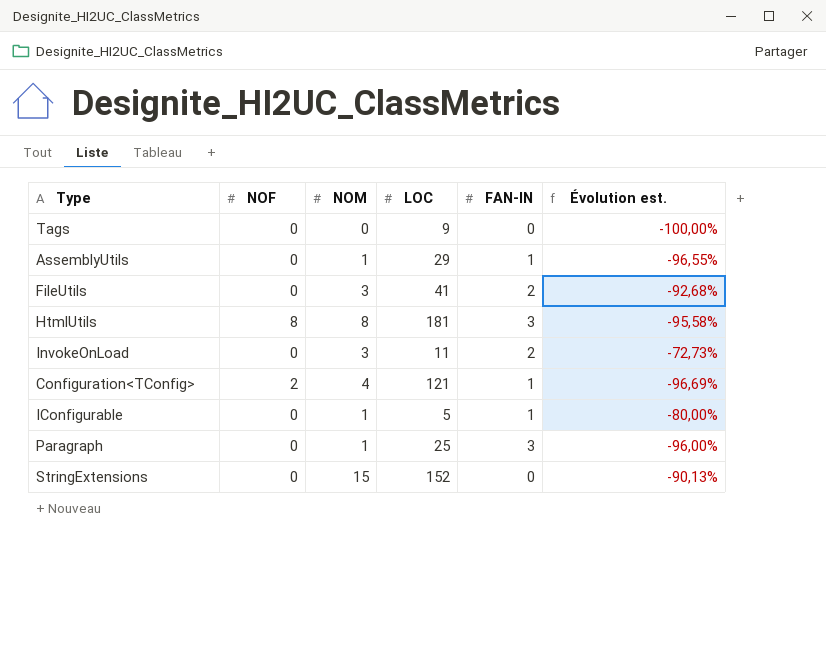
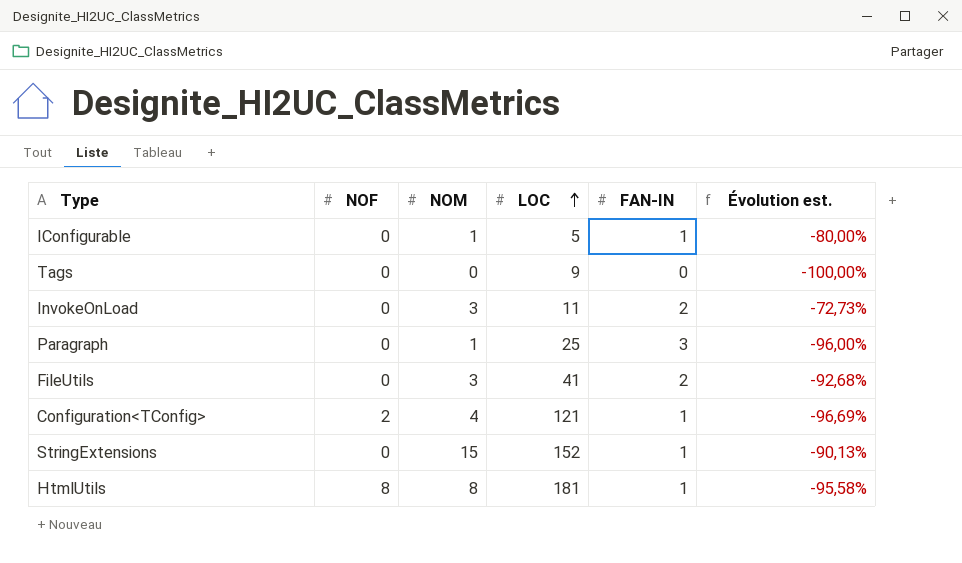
row order: none -> LOC ascending
row AssemblyUtils: 0 | 1 | 29 | 1 | -96,55% -> none
StringExtensions | FAN-IN: 0 -> 1
HtmlUtils | FAN-IN: 3 -> 1

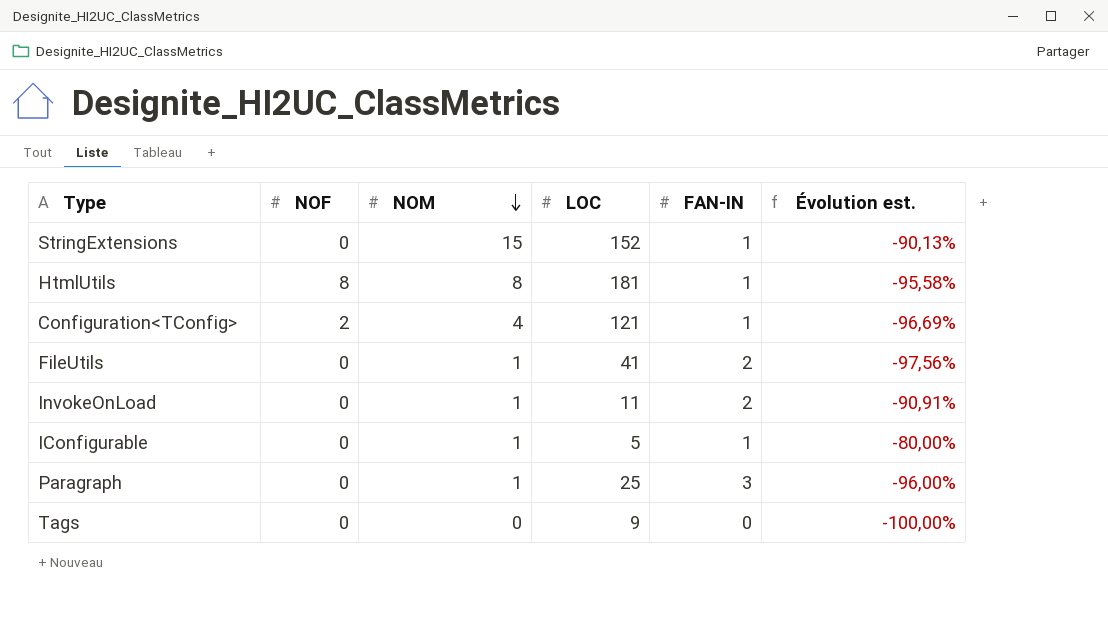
row order: LOC ascending -> NOM descending
FileUtils | NOM: 3 -> 1
FileUtils | Évolution est.: -92,68% -> -97,56%
InvokeOnLoad | NOM: 3 -> 1
InvokeOnLoad | Évolution est.: -72,73% -> -90,91%

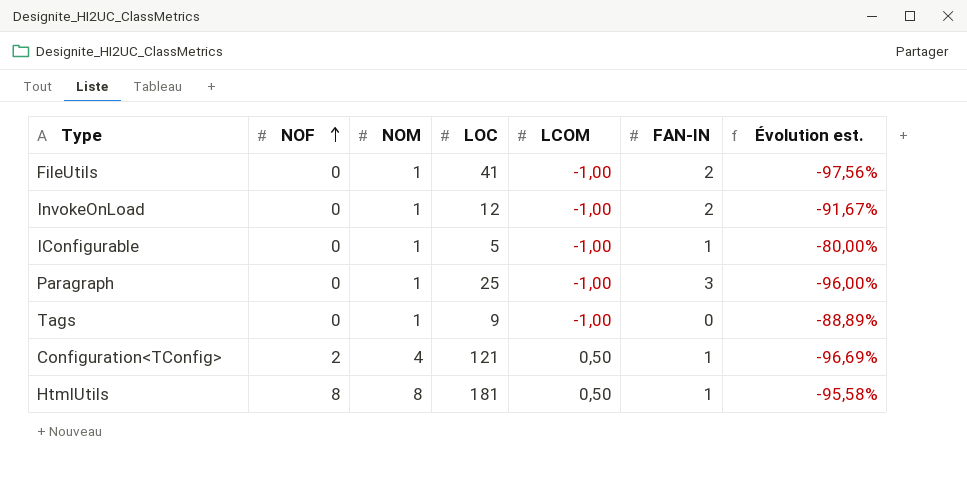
row order: NOM descending -> NOF ascending
column LCOM | position: none -> 5
row StringExtensions: 0 | 15 | 152 | 1 | -90,13% -> none
InvokeOnLoad | LOC: 11 -> 12
InvokeOnLoad | Évolution est.: -90,91% -> -91,67%
Tags | NOM: 0 -> 1
Tags | Évolution est.: -100,00% -> -88,89%

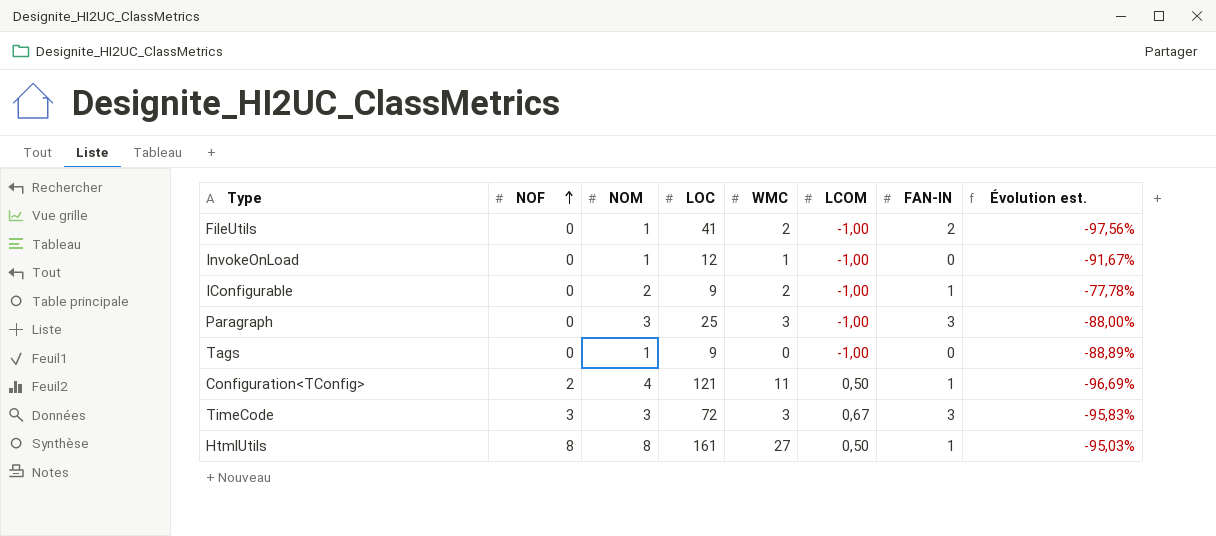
column WMC | position: none -> 5
InvokeOnLoad | FAN-IN: 2 -> 0
IConfigurable | NOM: 1 -> 2
IConfigurable | LOC: 5 -> 9
IConfigurable | Évolution est.: -80,00% -> -77,78%
Paragraph | NOM: 1 -> 3
Paragraph | Évolution est.: -96,00% -> -88,00%
row TimeCode: none -> 3 | 3 | 72 | 3 | 0,67 | 3 | -95,83%
HtmlUtils | LOC: 181 -> 161
HtmlUtils | Évolution est.: -95,58% -> -95,03%

